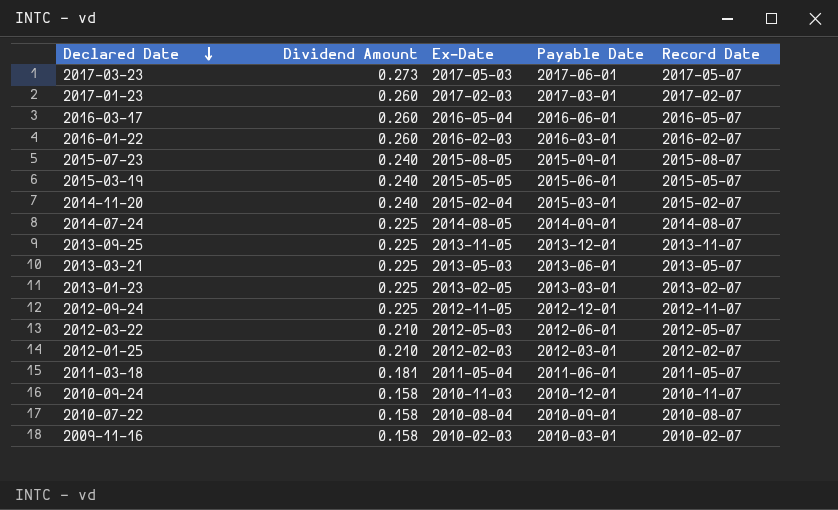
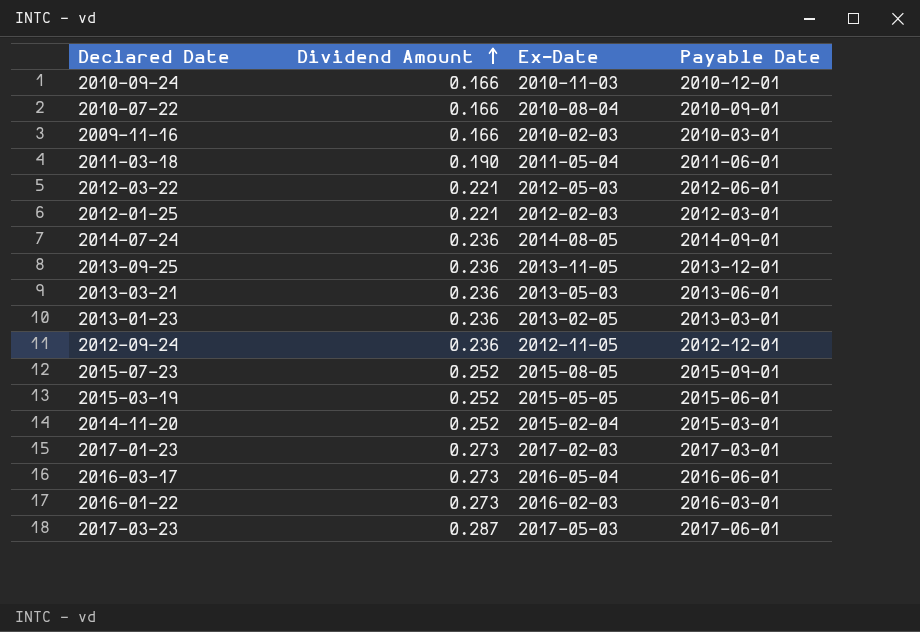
row order: Declared Date descending -> Dividend Amount ascending
column Record Date | position: 5 -> none
2010-09-24 | Dividend Amount: 0.158 -> 0.166
2010-07-22 | Dividend Amount: 0.158 -> 0.166
2009-11-16 | Dividend Amount: 0.158 -> 0.166
2011-03-18 | Dividend Amount: 0.181 -> 0.190
2012-03-22 | Dividend Amount: 0.210 -> 0.221
2012-01-25 | Dividend Amount: 0.210 -> 0.221
2014-07-24 | Dividend Amount: 0.225 -> 0.236
2013-09-25 | Dividend Amount: 0.225 -> 0.236
2013-03-21 | Dividend Amount: 0.225 -> 0.236
2013-01-23 | Dividend Amount: 0.225 -> 0.236
2012-09-24 | Dividend Amount: 0.225 -> 0.236
2015-07-23 | Dividend Amount: 0.240 -> 0.252
2015-03-19 | Dividend Amount: 0.240 -> 0.252
2014-11-20 | Dividend Amount: 0.240 -> 0.252
2017-01-23 | Dividend Amount: 0.260 -> 0.273
2016-03-17 | Dividend Amount: 0.260 -> 0.273
2016-01-22 | Dividend Amount: 0.260 -> 0.273
2017-03-23 | Dividend Amount: 0.273 -> 0.287

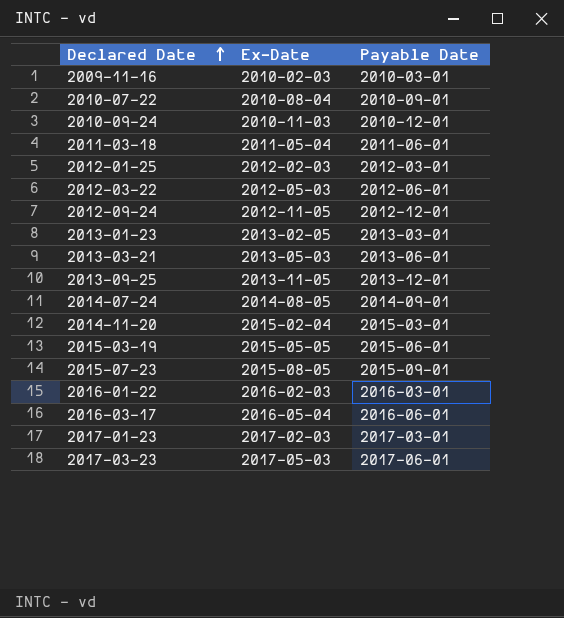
row order: Dividend Amount ascending -> Declared Date ascending
column Dividend Amount | position: 2 -> none

